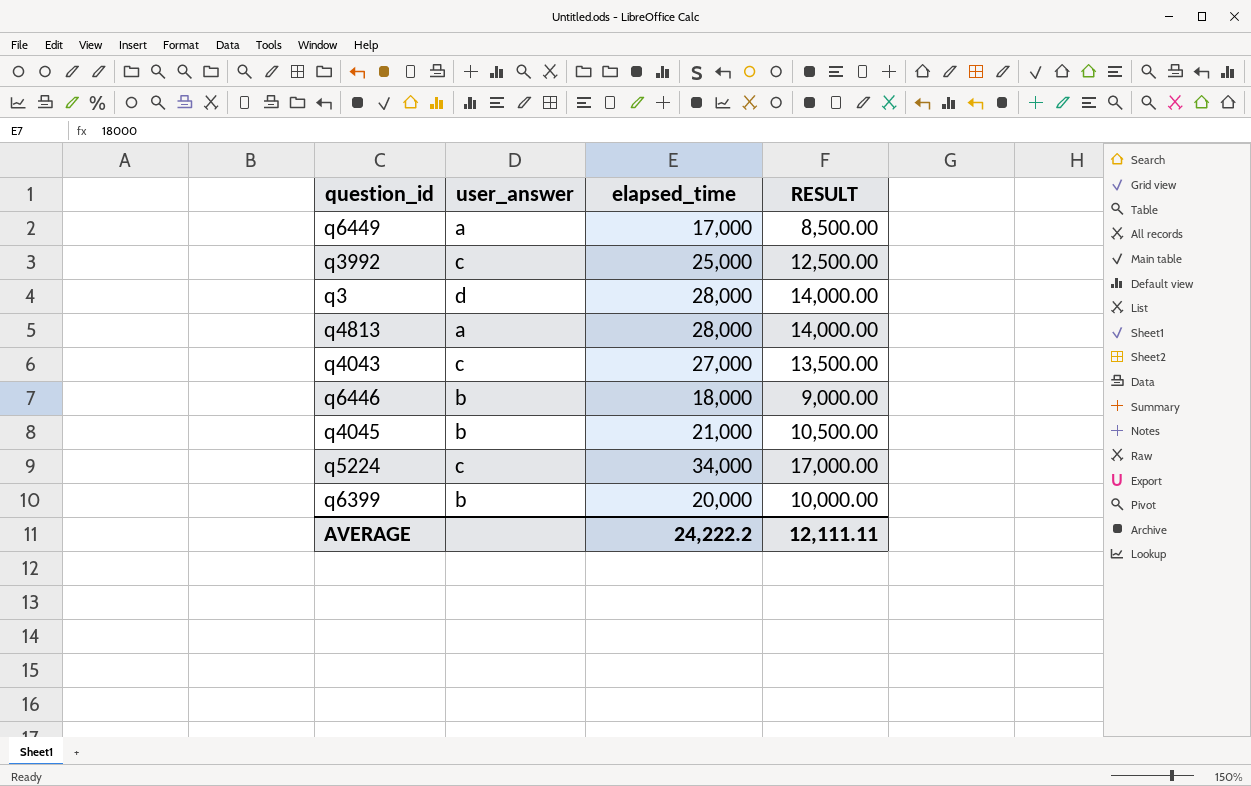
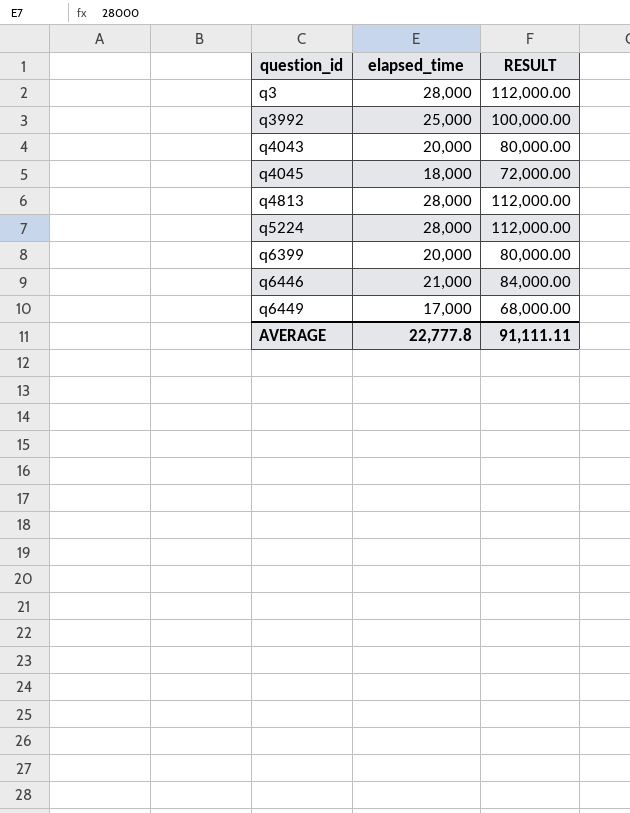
row order: none -> question_id ascending
column user_answer | position: 2 -> none
column RESULT | formula: [elapsed_time] * 0.5 -> [elapsed_time] * 4
q4043 | elapsed_time: 27,000 -> 20,000
q4045 | elapsed_time: 21,000 -> 18,000
q5224 | elapsed_time: 34,000 -> 28,000
q6446 | elapsed_time: 18,000 -> 21,000
AVERAGE | elapsed_time: 24,222.2 -> 22,777.8
AVERAGE | RESULT: 12,111.11 -> 91,111.11

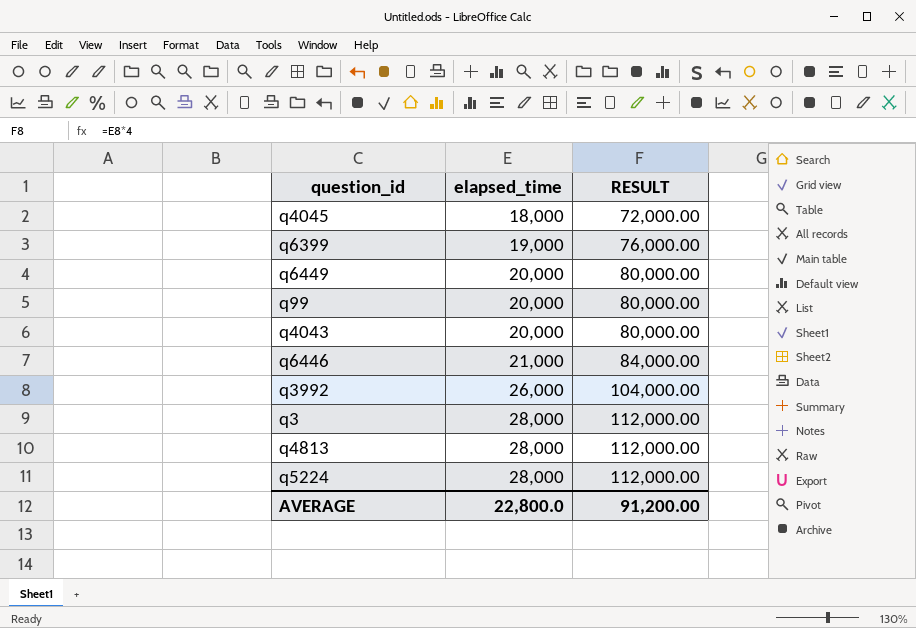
row order: question_id ascending -> elapsed_time ascending
q6399 | elapsed_time: 20,000 -> 19,000
q6399 | RESULT: 80,000.00 -> 76,000.00
q6449 | elapsed_time: 17,000 -> 20,000
q6449 | RESULT: 68,000.00 -> 80,000.00
row q99: none -> 20,000 | 80,000.00
q3992 | elapsed_time: 25,000 -> 26,000
q3992 | RESULT: 100,000.00 -> 104,000.00
AVERAGE | elapsed_time: 22,777.8 -> 22,800.0
AVERAGE | RESULT: 91,111.11 -> 91,200.00

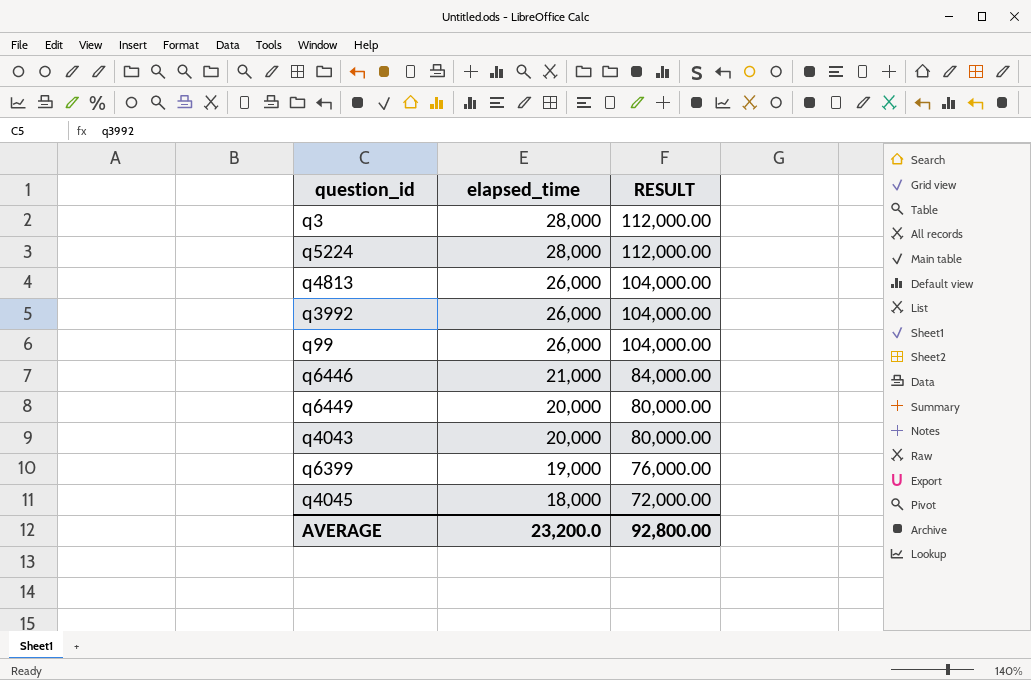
row order: elapsed_time ascending -> elapsed_time descending
q4813 | elapsed_time: 28,000 -> 26,000
q4813 | RESULT: 112,000.00 -> 104,000.00
q99 | elapsed_time: 20,000 -> 26,000
q99 | RESULT: 80,000.00 -> 104,000.00
AVERAGE | elapsed_time: 22,800.0 -> 23,200.0
AVERAGE | RESULT: 91,200.00 -> 92,800.00

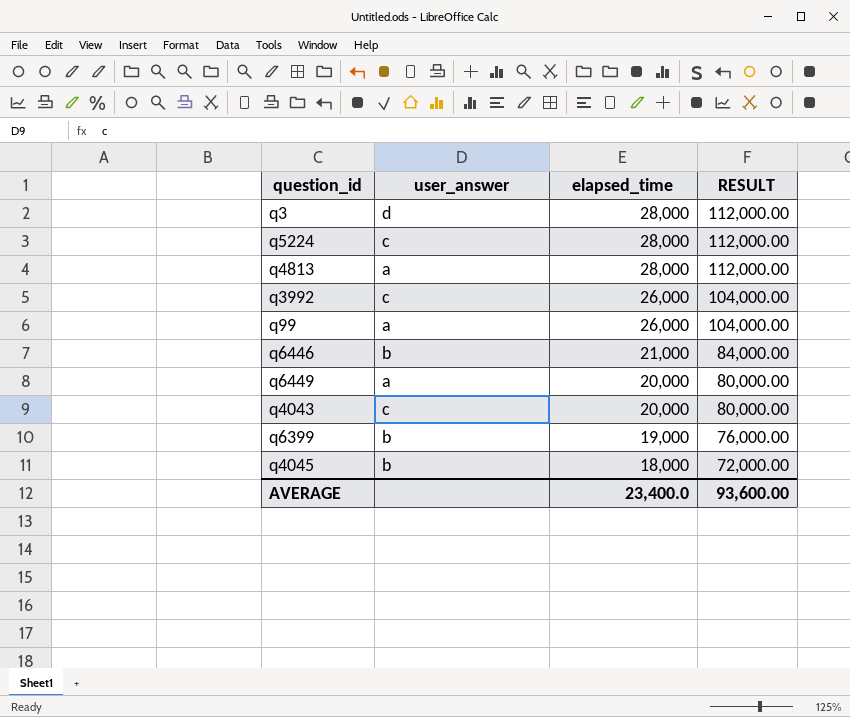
column user_answer | position: none -> 2
q4813 | elapsed_time: 26,000 -> 28,000
q4813 | RESULT: 104,000.00 -> 112,000.00
AVERAGE | elapsed_time: 23,200.0 -> 23,400.0
AVERAGE | RESULT: 92,800.00 -> 93,600.00

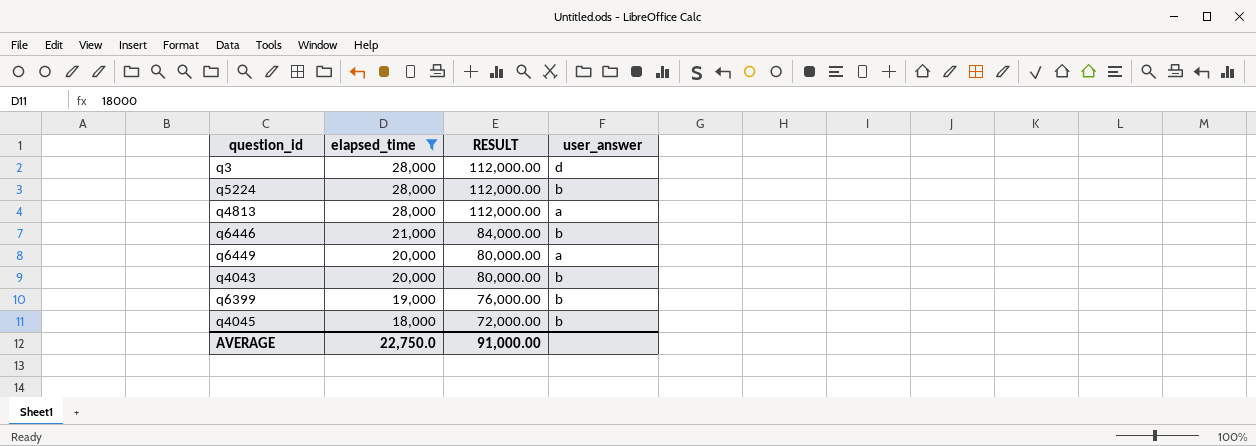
filter: none -> elapsed_time != 26,000
column user_answer | position: 2 -> 4
q5224 | user_answer: c -> b
q4043 | user_answer: c -> b
AVERAGE | elapsed_time: 23,400.0 -> 22,750.0
AVERAGE | RESULT: 93,600.00 -> 91,000.00

